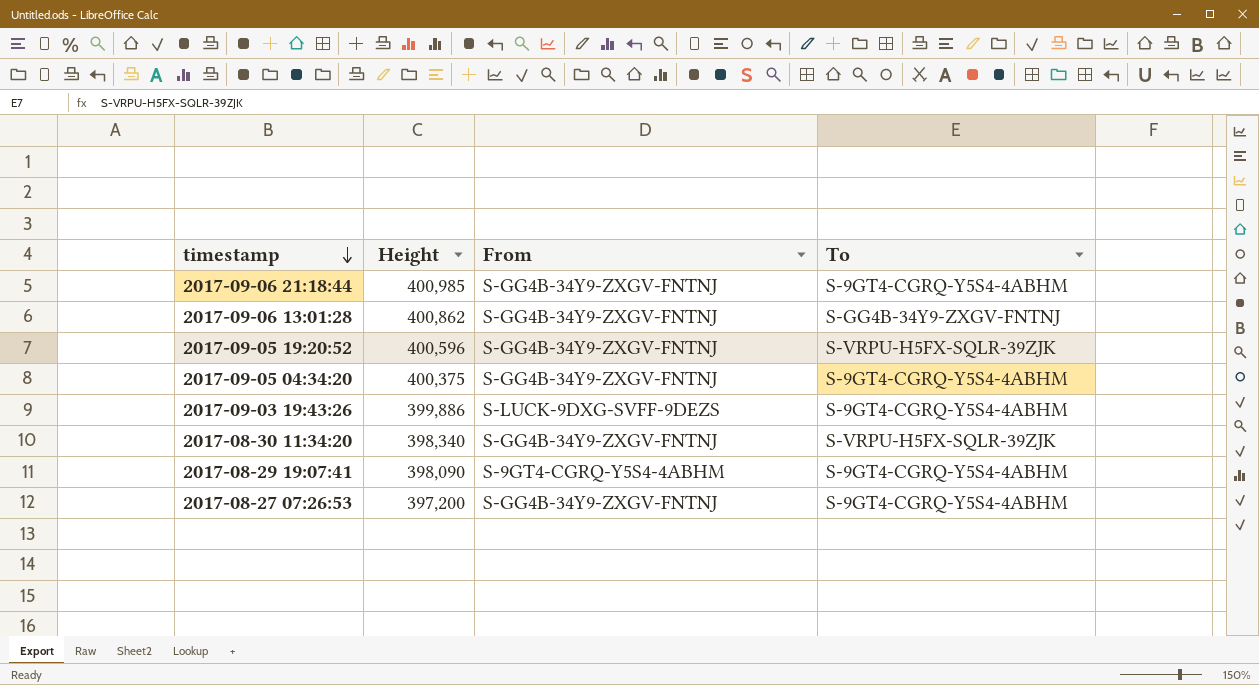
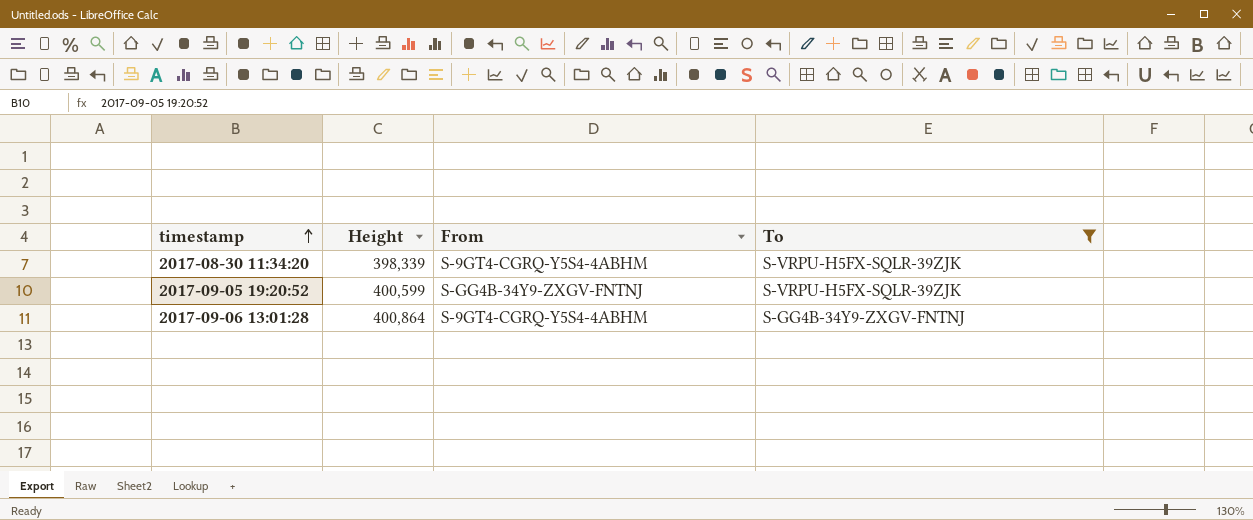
filter: none -> To != S-9GT4-CGRQ-Y5S4-4ABHM
row order: timestamp descending -> timestamp ascending
2017-08-30 11:34:20 | Height: 398,340 -> 398,339
2017-08-30 11:34:20 | From: S-GG4B-34Y9-ZXGV-FNTNJ -> S-9GT4-CGRQ-Y5S4-4ABHM
2017-09-05 19:20:52 | Height: 400,596 -> 400,599
2017-09-06 13:01:28 | Height: 400,862 -> 400,864
2017-09-06 13:01:28 | From: S-GG4B-34Y9-ZXGV-FNTNJ -> S-9GT4-CGRQ-Y5S4-4ABHM

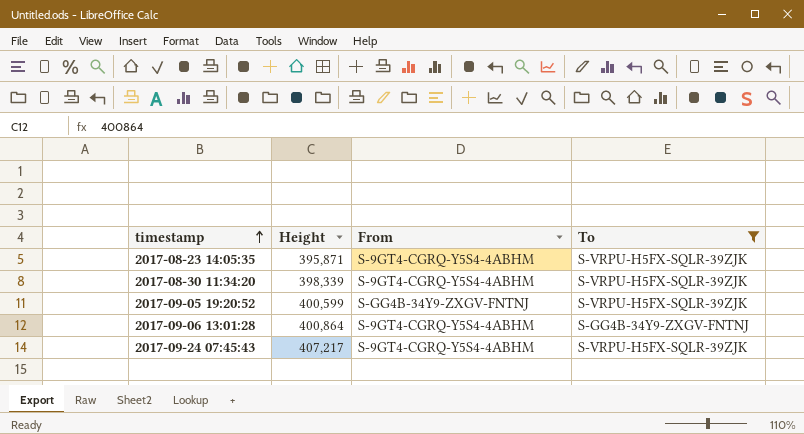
row 2017-08-23 14:05:35: none -> 395,871 | S-9GT4-CGRQ-Y5S4-4ABHM | S-VRPU-H5FX-SQLR-39ZJK
row 2017-09-24 07:45:43: none -> 407,217 | S-9GT4-CGRQ-Y5S4-4ABHM | S-VRPU-H5FX-SQLR-39ZJK

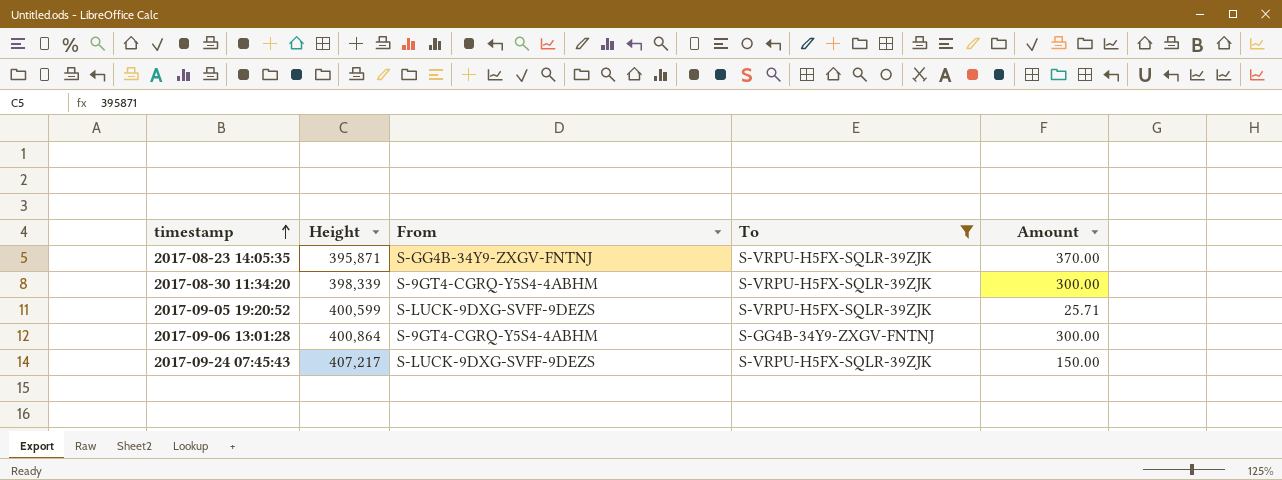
column Amount | position: none -> 5
2017-08-23 14:05:35 | From: S-9GT4-CGRQ-Y5S4-4ABHM -> S-GG4B-34Y9-ZXGV-FNTNJ
2017-09-05 19:20:52 | From: S-GG4B-34Y9-ZXGV-FNTNJ -> S-LUCK-9DXG-SVFF-9DEZS
2017-09-24 07:45:43 | From: S-9GT4-CGRQ-Y5S4-4ABHM -> S-LUCK-9DXG-SVFF-9DEZS

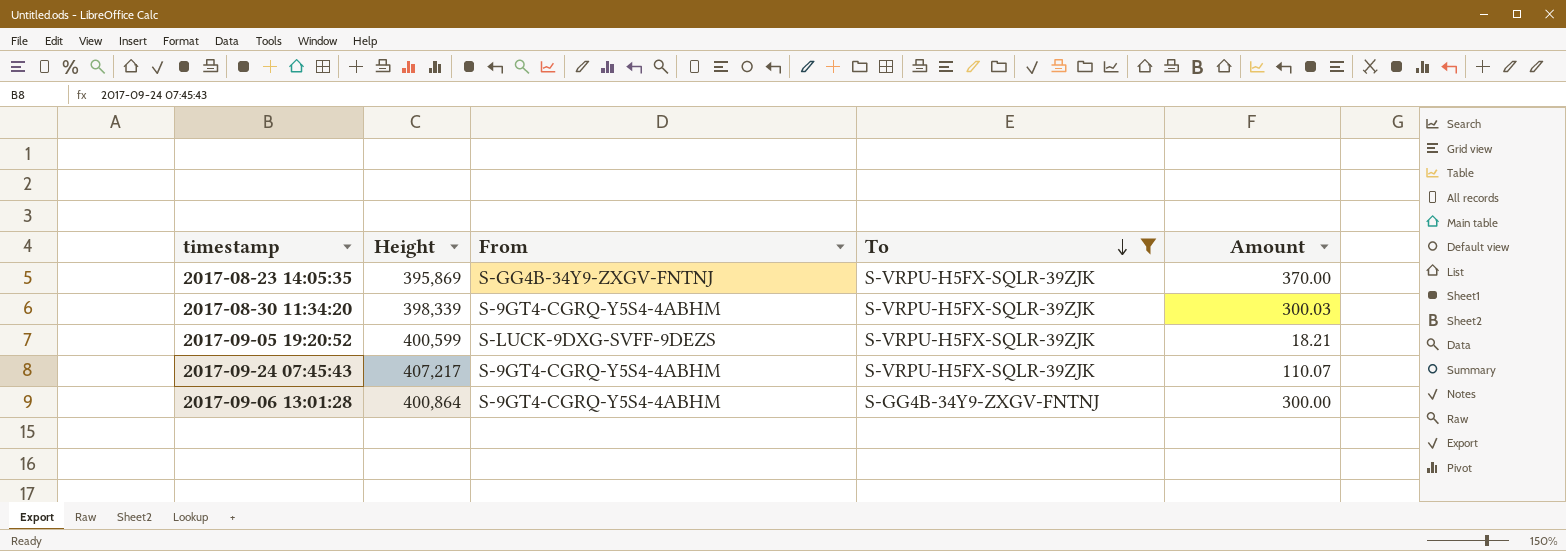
row order: timestamp ascending -> To descending
2017-08-23 14:05:35 | Height: 395,871 -> 395,869
2017-08-30 11:34:20 | Amount: 300.00 -> 300.03
2017-09-05 19:20:52 | Amount: 25.71 -> 18.21
2017-09-24 07:45:43 | From: S-LUCK-9DXG-SVFF-9DEZS -> S-9GT4-CGRQ-Y5S4-4ABHM
2017-09-24 07:45:43 | Amount: 150.00 -> 110.07

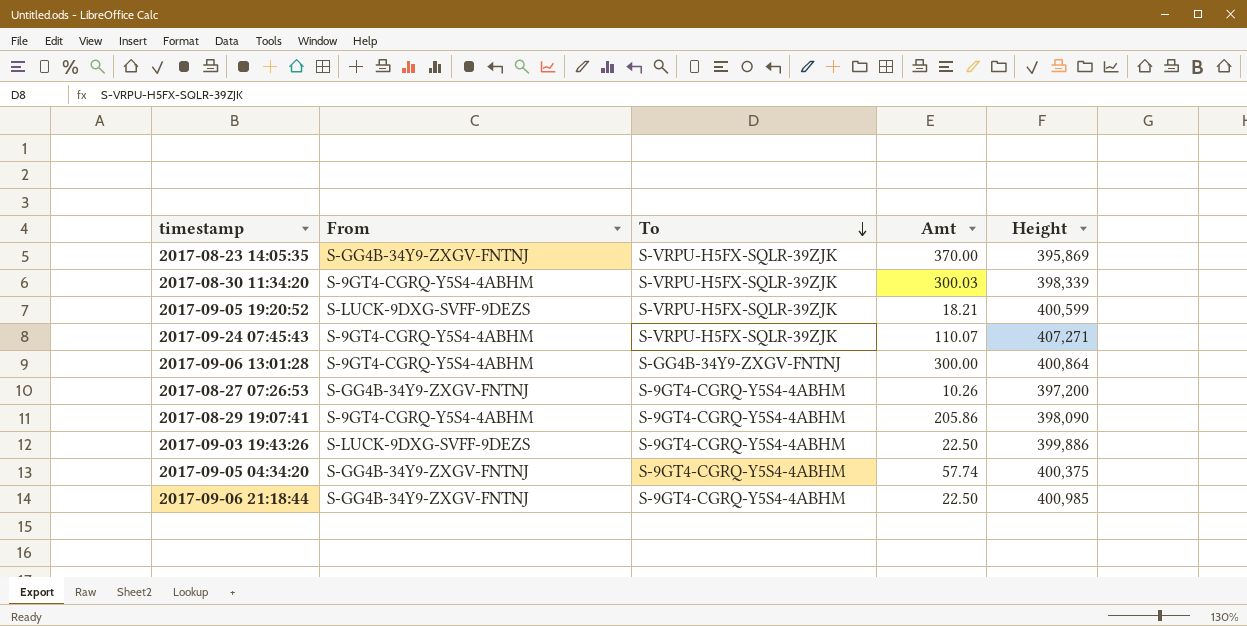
filter: To != S-9GT4-CGRQ-Y5S4-4ABHM -> none
column name: Amount -> Amt
column Height | position: 2 -> 5
2017-09-24 07:45:43 | Height: 407,217 -> 407,271

